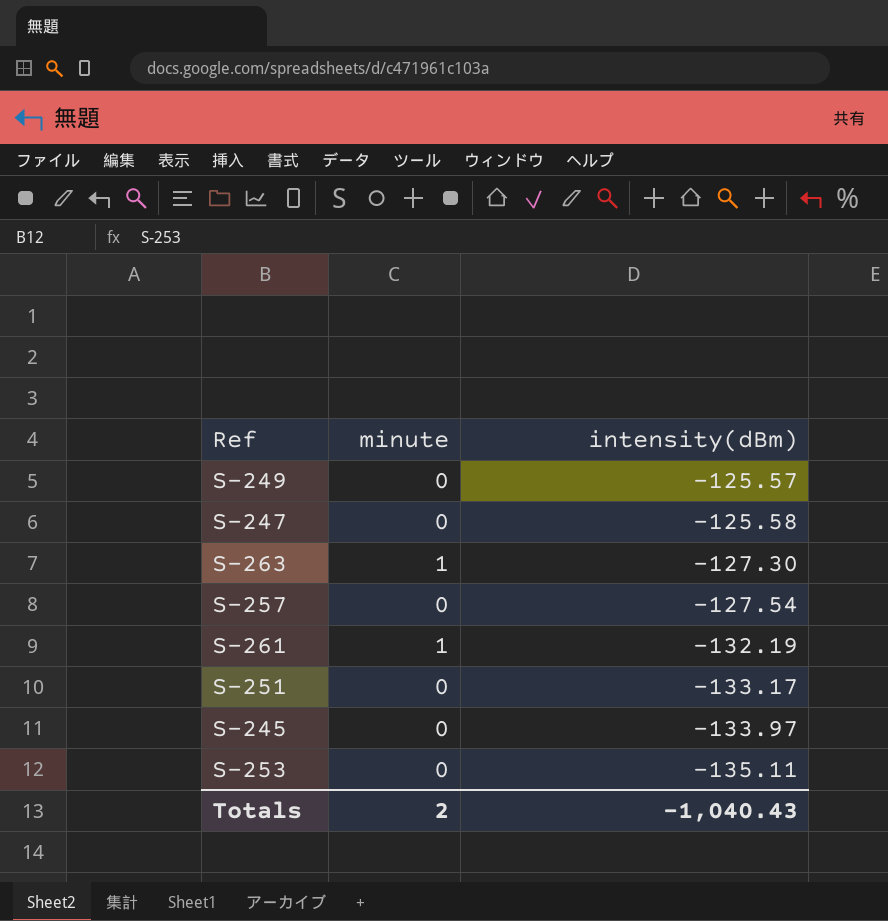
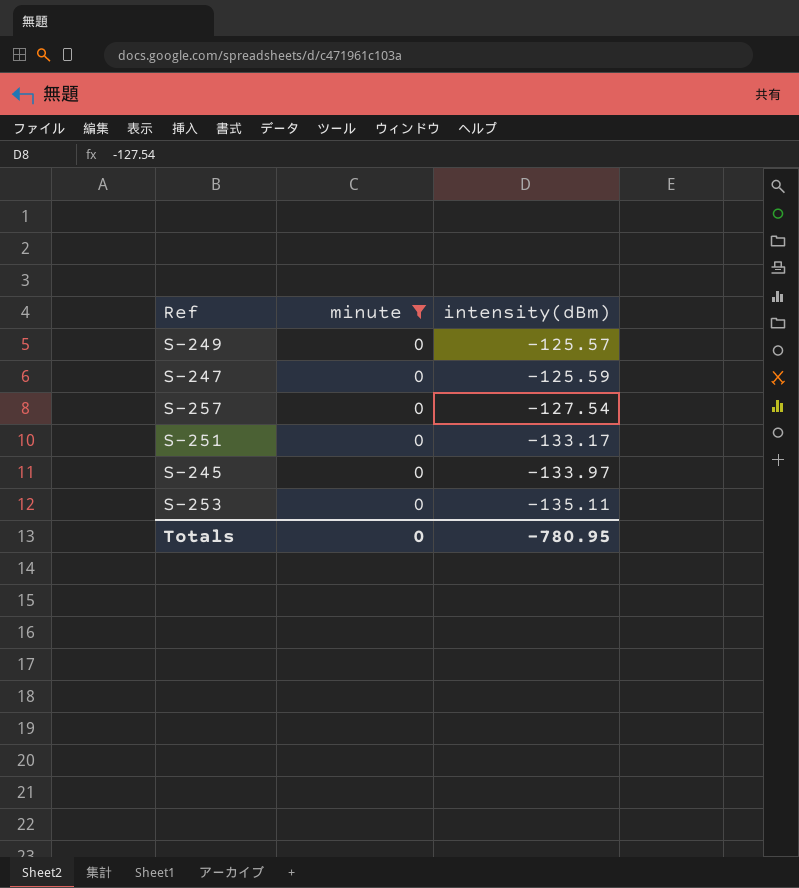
filter: none -> minute = 0
S-247 | intensity(dBm): -125.58 -> -125.59
Totals | minute: 2 -> 0
Totals | intensity(dBm): -1,040.43 -> -780.95

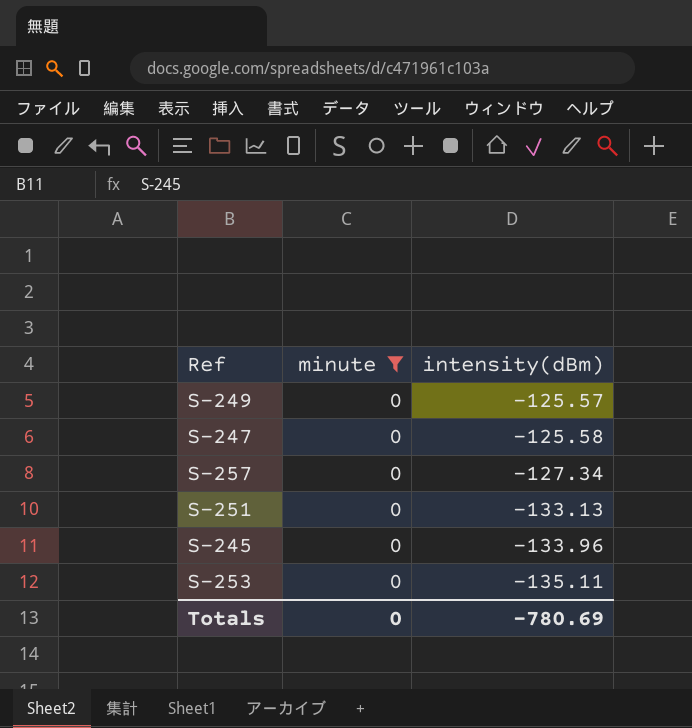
S-247 | intensity(dBm): -125.59 -> -125.58
S-257 | intensity(dBm): -127.54 -> -127.34
S-251 | intensity(dBm): -133.17 -> -133.13
S-245 | intensity(dBm): -133.97 -> -133.96
Totals | intensity(dBm): -780.95 -> -780.69

